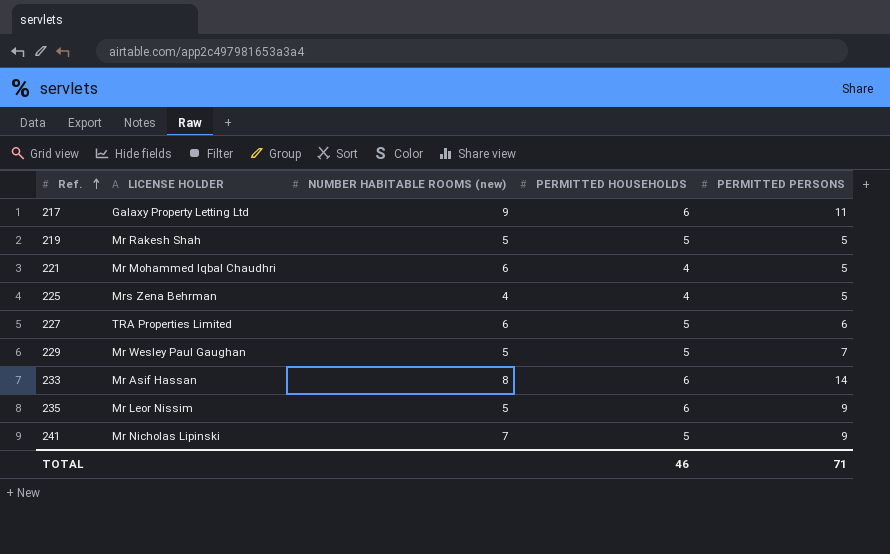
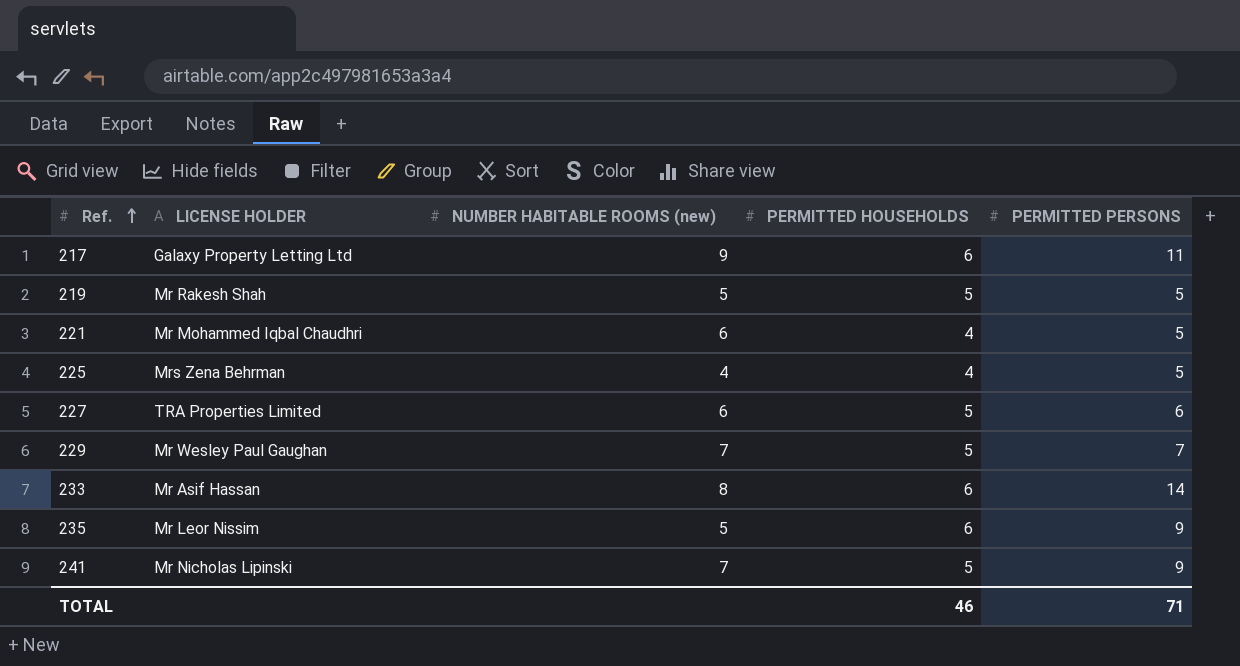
229 | NUMBER HABITABLE ROOMS (new): 5 -> 7

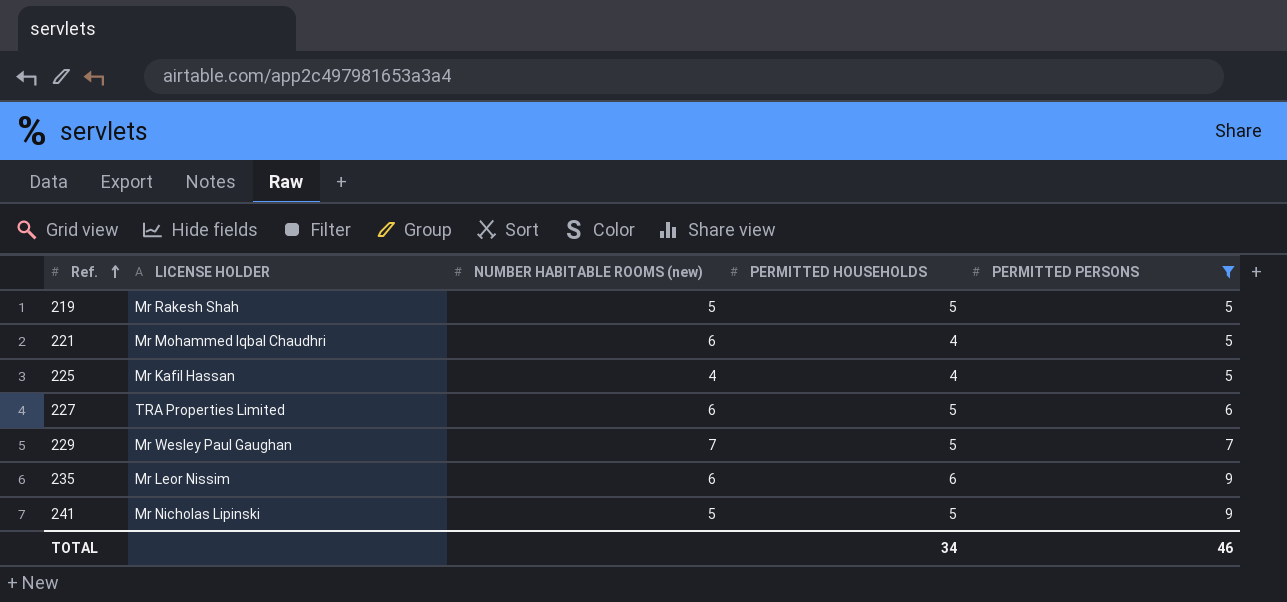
filter: none -> PERMITTED PERSONS <= 9
225 | LICENSE HOLDER: Mrs Zena Behrman -> Mr Kafil Hassan
235 | NUMBER HABITABLE ROOMS (new): 5 -> 6
241 | NUMBER HABITABLE ROOMS (new): 7 -> 5
TOTAL | PERMITTED HOUSEHOLDS: 46 -> 34
TOTAL | PERMITTED PERSONS: 71 -> 46

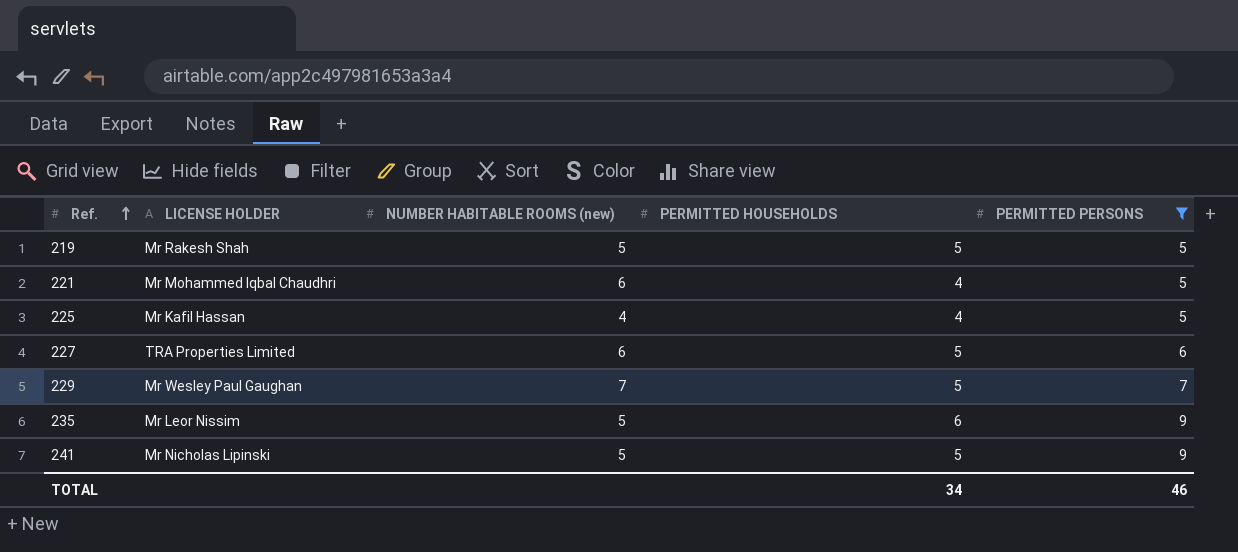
235 | NUMBER HABITABLE ROOMS (new): 6 -> 5

